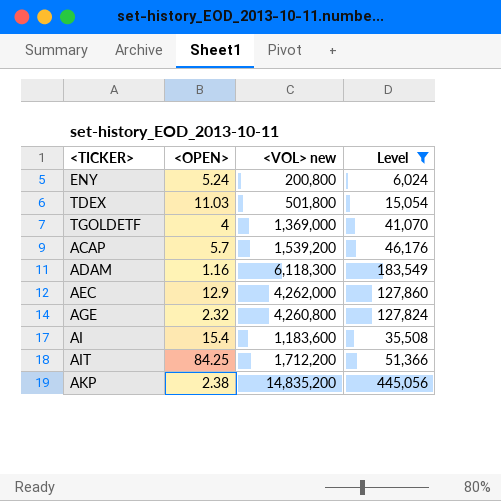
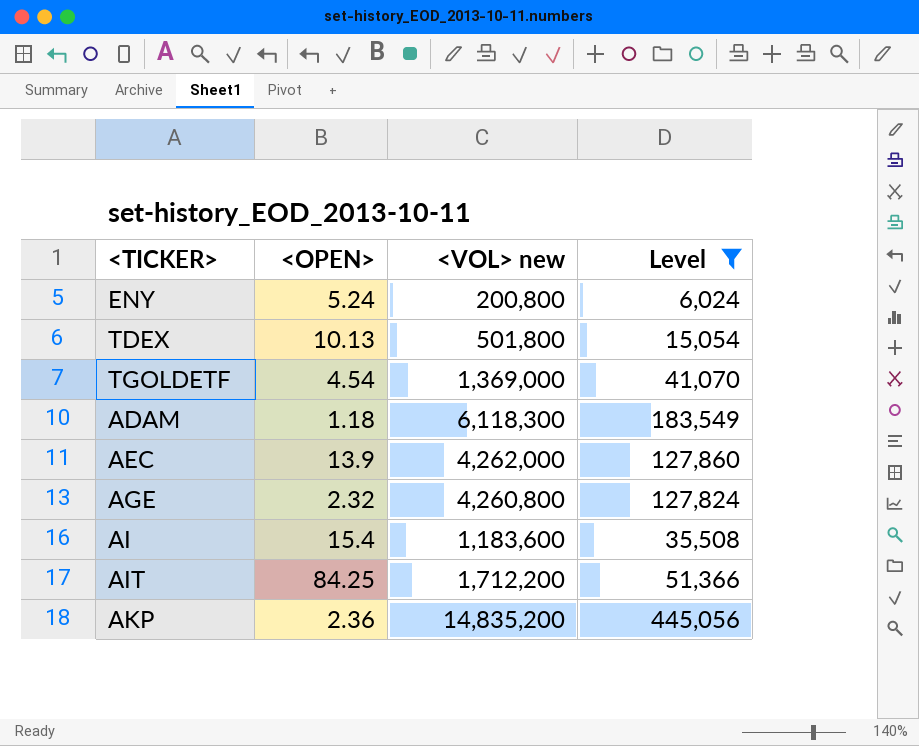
row ACAP: 5.7 | 1,539,200 | 46,176 -> none
TDEX | <OPEN>: 11.03 -> 10.13
TGOLDETF | <OPEN>: 4 -> 4.54
ADAM | <OPEN>: 1.16 -> 1.18
AEC | <OPEN>: 12.9 -> 13.9
AKP | <OPEN>: 2.38 -> 2.36

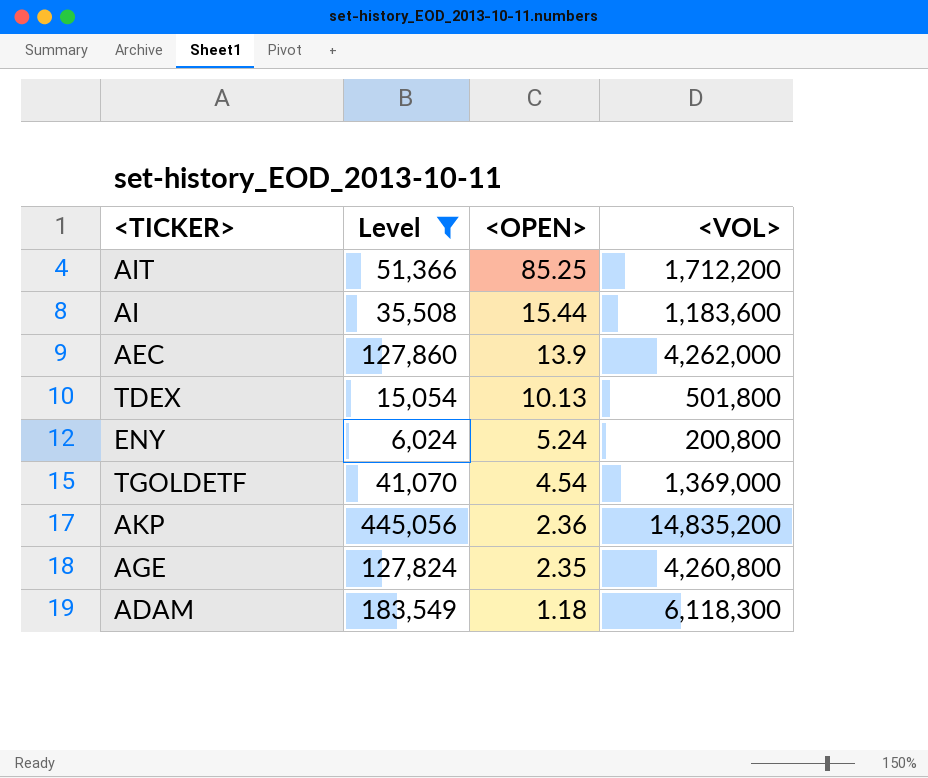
row order: none -> <OPEN> descending
column Level | position: 4 -> 2
column name: <VOL> new -> <VOL>
AIT | <OPEN>: 84.25 -> 85.25
AI | <OPEN>: 15.4 -> 15.44
AGE | <OPEN>: 2.32 -> 2.35

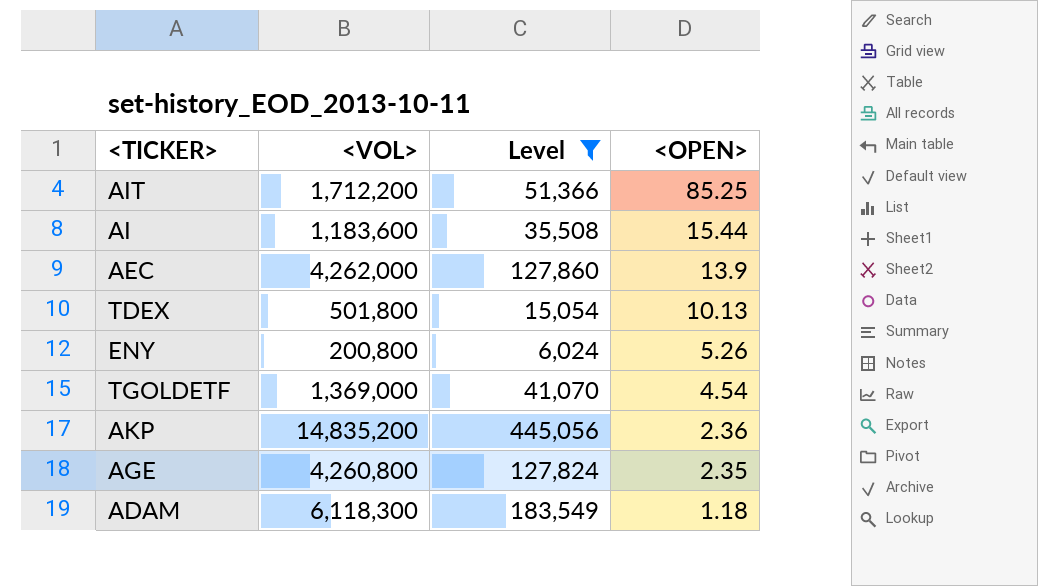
column <VOL> | position: 4 -> 2
ENY | <OPEN>: 5.24 -> 5.26

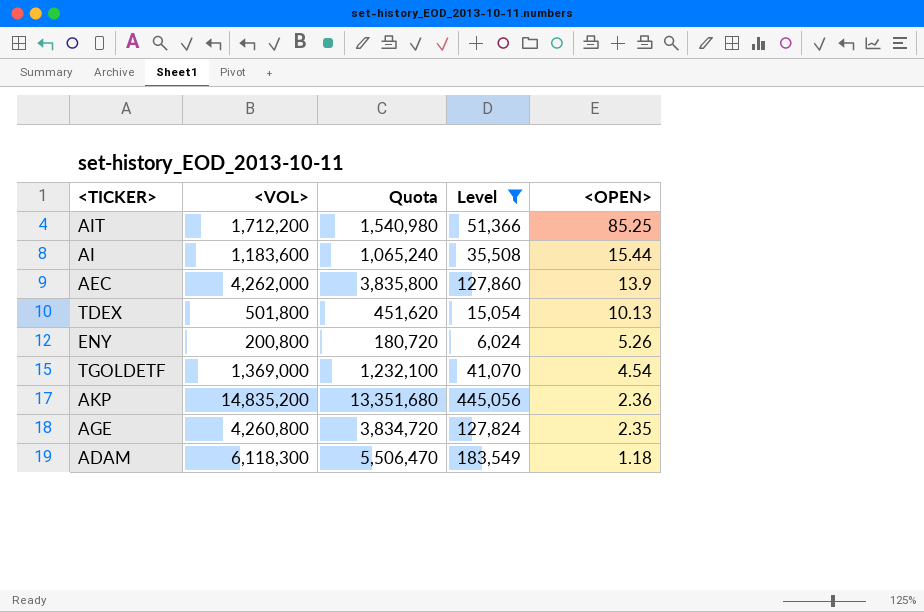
column Quota | formula: none -> [<VOL>] * 0.9

